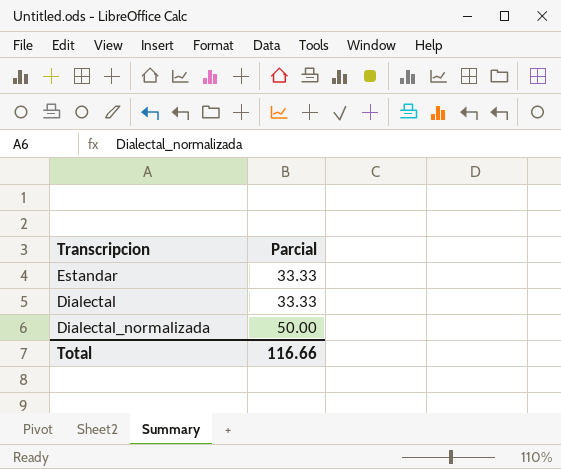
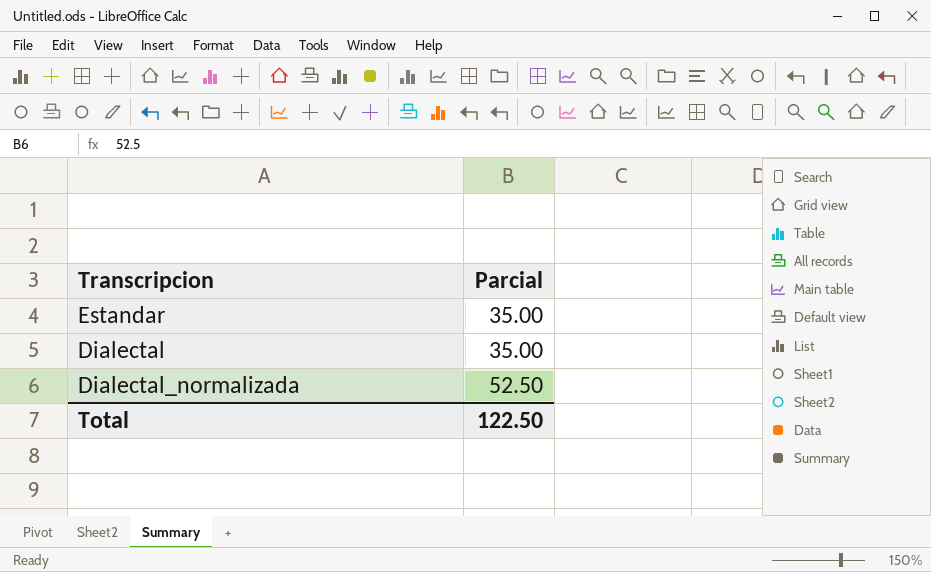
Estandar | Parcial: 33.33 -> 35.00
Dialectal | Parcial: 33.33 -> 35.00
Dialectal_normalizada | Parcial: 50.00 -> 52.50
Total | Parcial: 116.66 -> 122.50

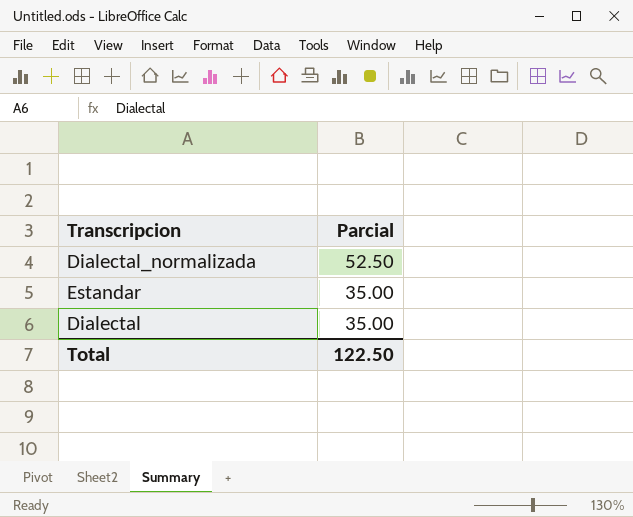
row order: Parcial ascending -> Parcial descending

